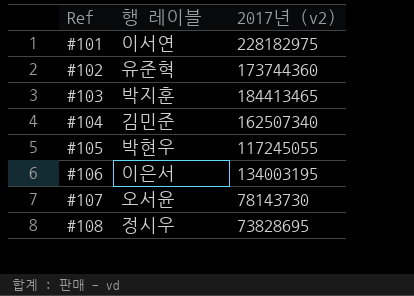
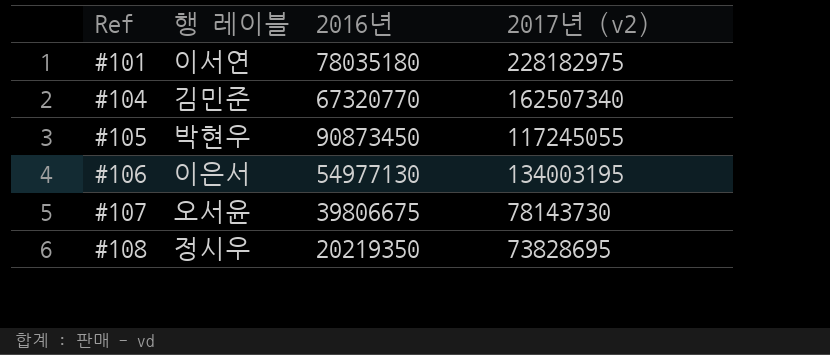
column 2016년 | position: none -> 3
row #102: 유준혁 | 173744360 -> none
row #103: 박지훈 | 184413465 -> none

